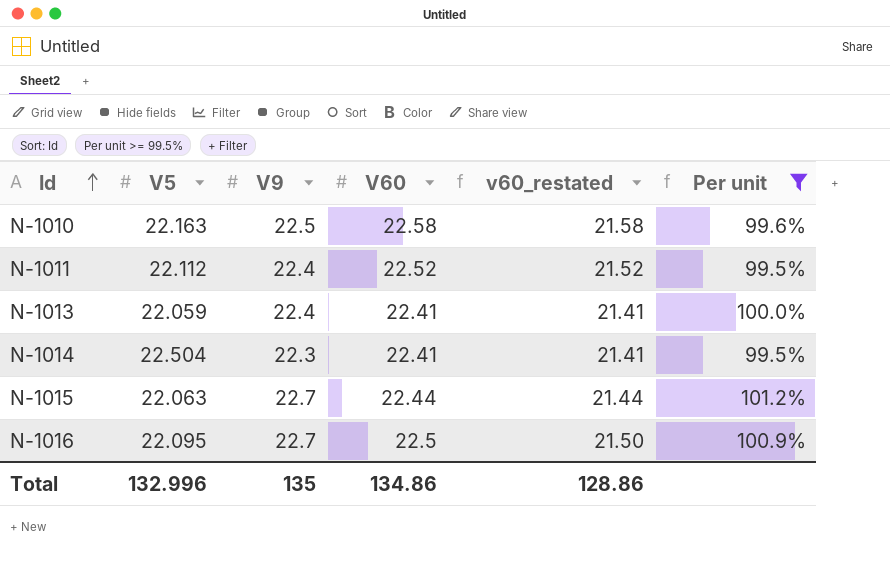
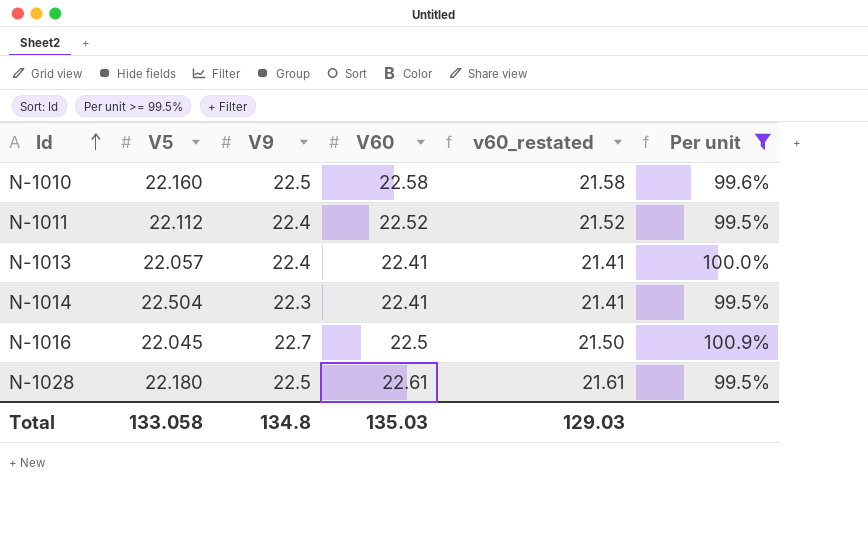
row N-1015: 22.063 | 22.7 | 22.44 | 21.44 | 101.2% -> none
N-1010 | V5: 22.163 -> 22.160
N-1013 | V5: 22.059 -> 22.057
N-1016 | V5: 22.095 -> 22.045
row N-1028: none -> 22.180 | 22.5 | 22.61 | 21.61 | 99.5%
Total | V5: 132.996 -> 133.058
Total | V9: 135 -> 134.8
Total | V60: 134.86 -> 135.03
Total | v60_restated: 128.86 -> 129.03

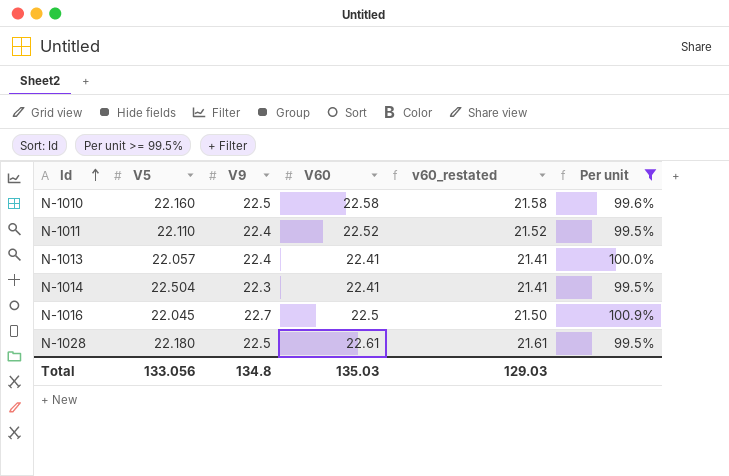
N-1011 | V5: 22.112 -> 22.110
Total | V5: 133.058 -> 133.056

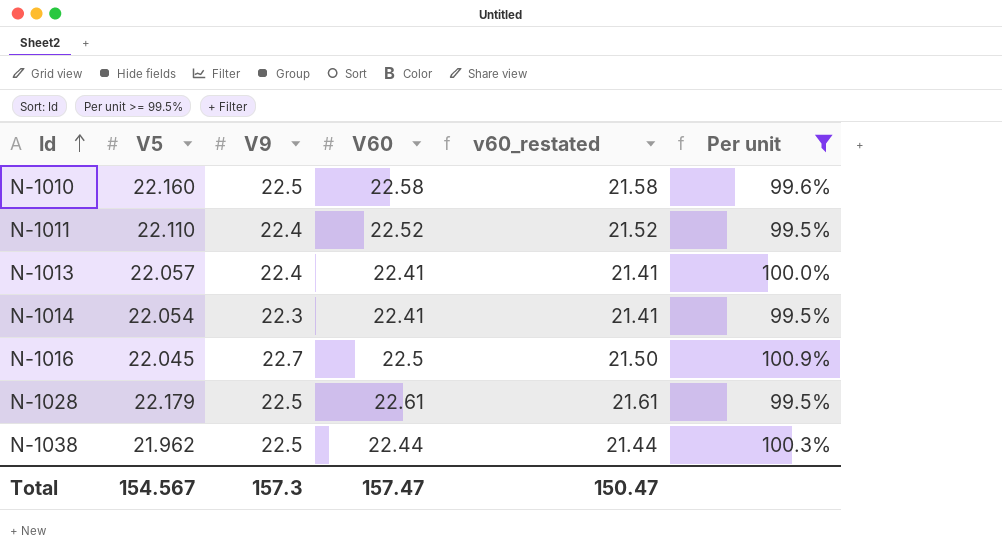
N-1014 | V5: 22.504 -> 22.054
N-1028 | V5: 22.180 -> 22.179
row N-1038: none -> 21.962 | 22.5 | 22.44 | 21.44 | 100.3%
Total | V5: 133.056 -> 154.567
Total | V9: 134.8 -> 157.3
Total | V60: 135.03 -> 157.47
Total | v60_restated: 129.03 -> 150.47

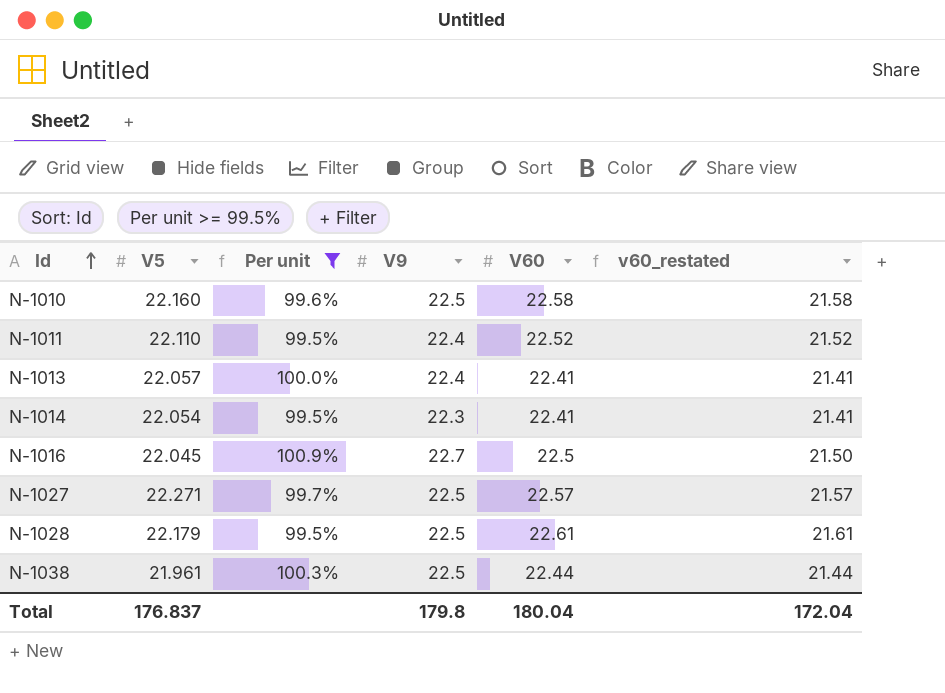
column Per unit | position: 6 -> 3
row N-1027: none -> 22.271 | 99.7% | 22.5 | 22.57 | 21.57
N-1038 | V5: 21.962 -> 21.961
Total | V5: 154.567 -> 176.837
Total | V9: 157.3 -> 179.8
Total | V60: 157.47 -> 180.04
Total | v60_restated: 150.47 -> 172.04

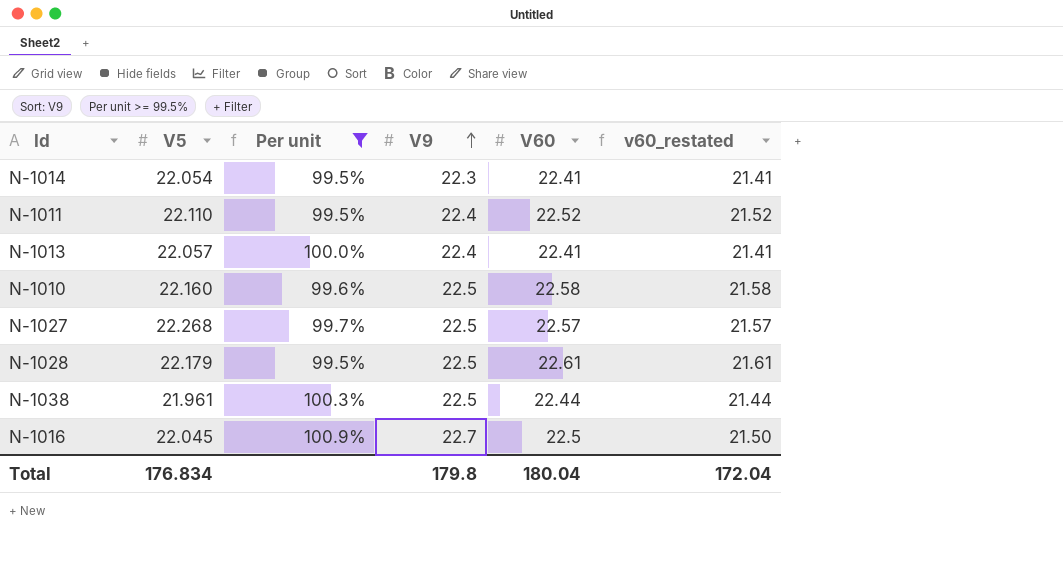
row order: Id ascending -> V9 ascending
N-1027 | V5: 22.271 -> 22.268
Total | V5: 176.837 -> 176.834

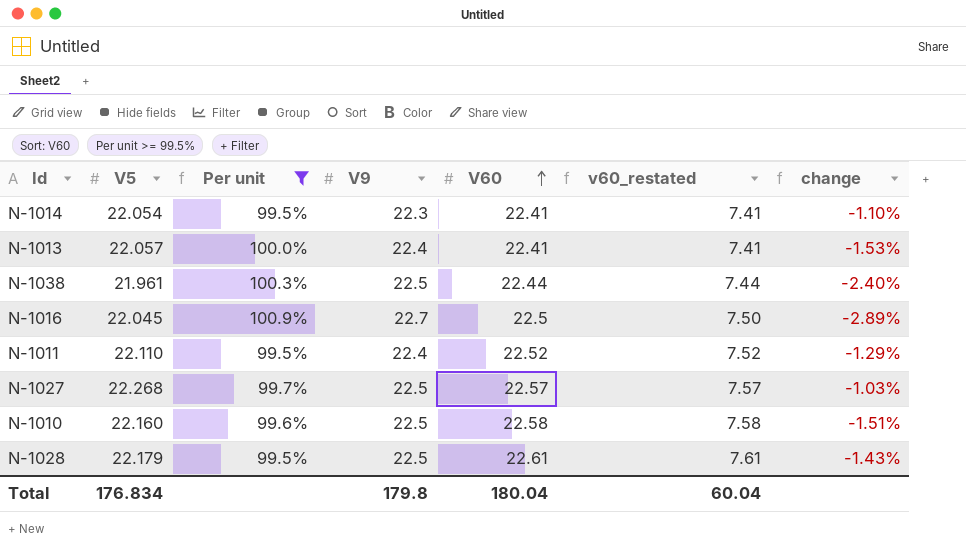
row order: V9 ascending -> V60 ascending
column v60_restated | formula: [V60] - 1 -> [V60] - 15
column change | formula: none -> ([V5] - [V9]) / [V9]
Total | v60_restated: 172.04 -> 60.04

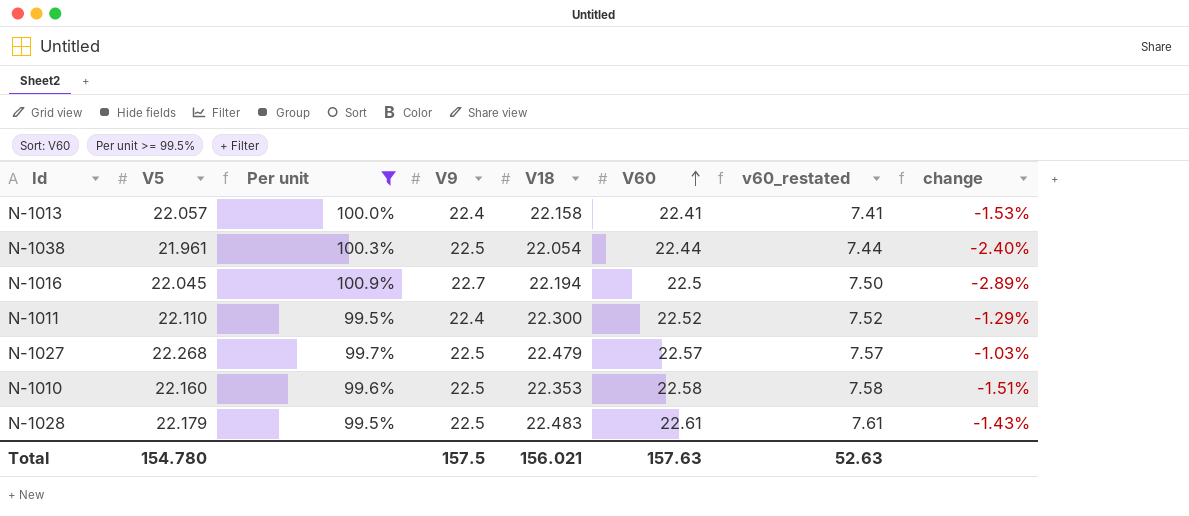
column V18 | position: none -> 5
row N-1014: 22.054 | 99.5% | 22.3 | 22.41 | 7.41 | -1.10% -> none
Total | V5: 176.834 -> 154.780
Total | V9: 179.8 -> 157.5
Total | V60: 180.04 -> 157.63
Total | v60_restated: 60.04 -> 52.63

